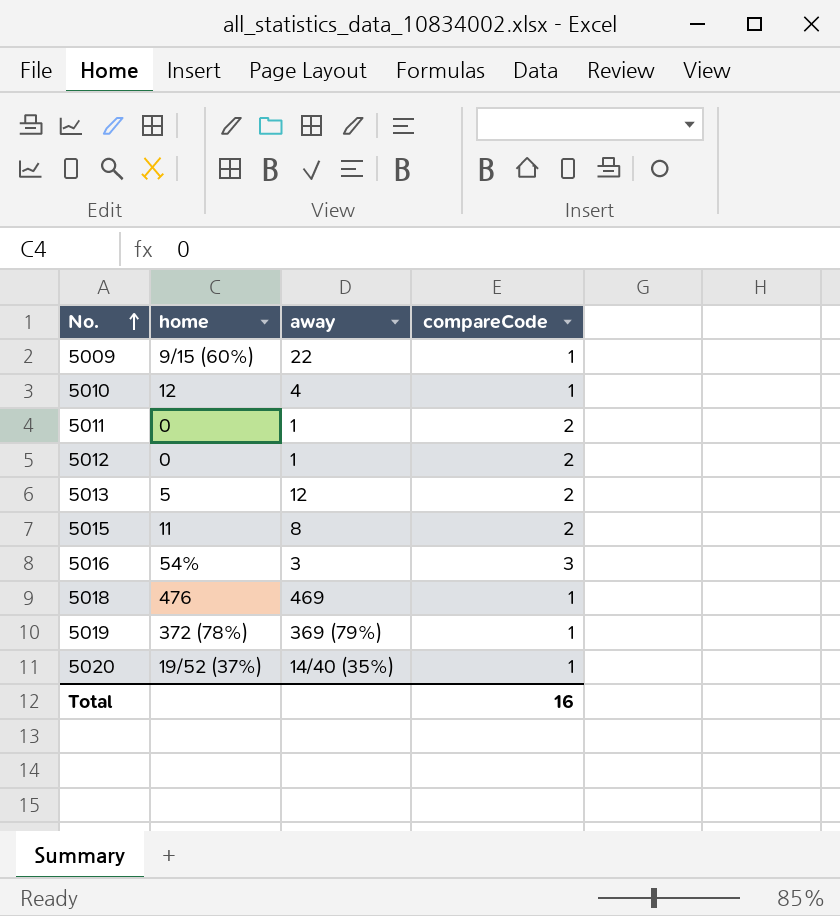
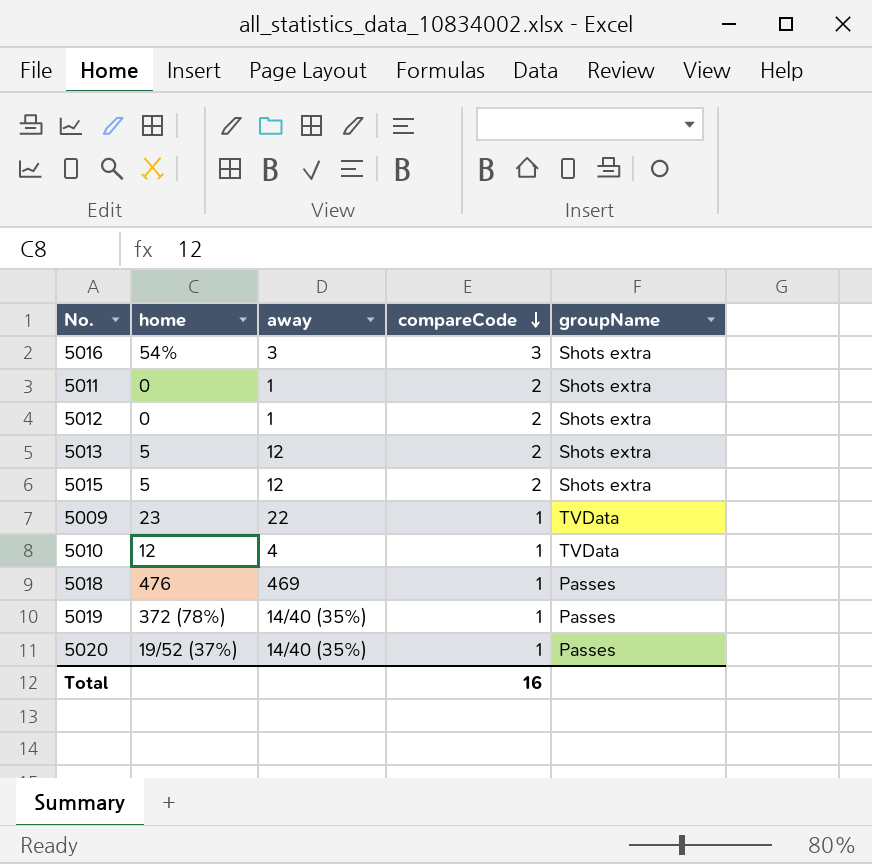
row order: No. ascending -> compareCode descending
column groupName | position: none -> 5
5015 | home: 11 -> 5
5015 | away: 8 -> 12
5009 | home: 9/15 (60%) -> 23
5019 | away: 369 (79%) -> 14/40 (35%)

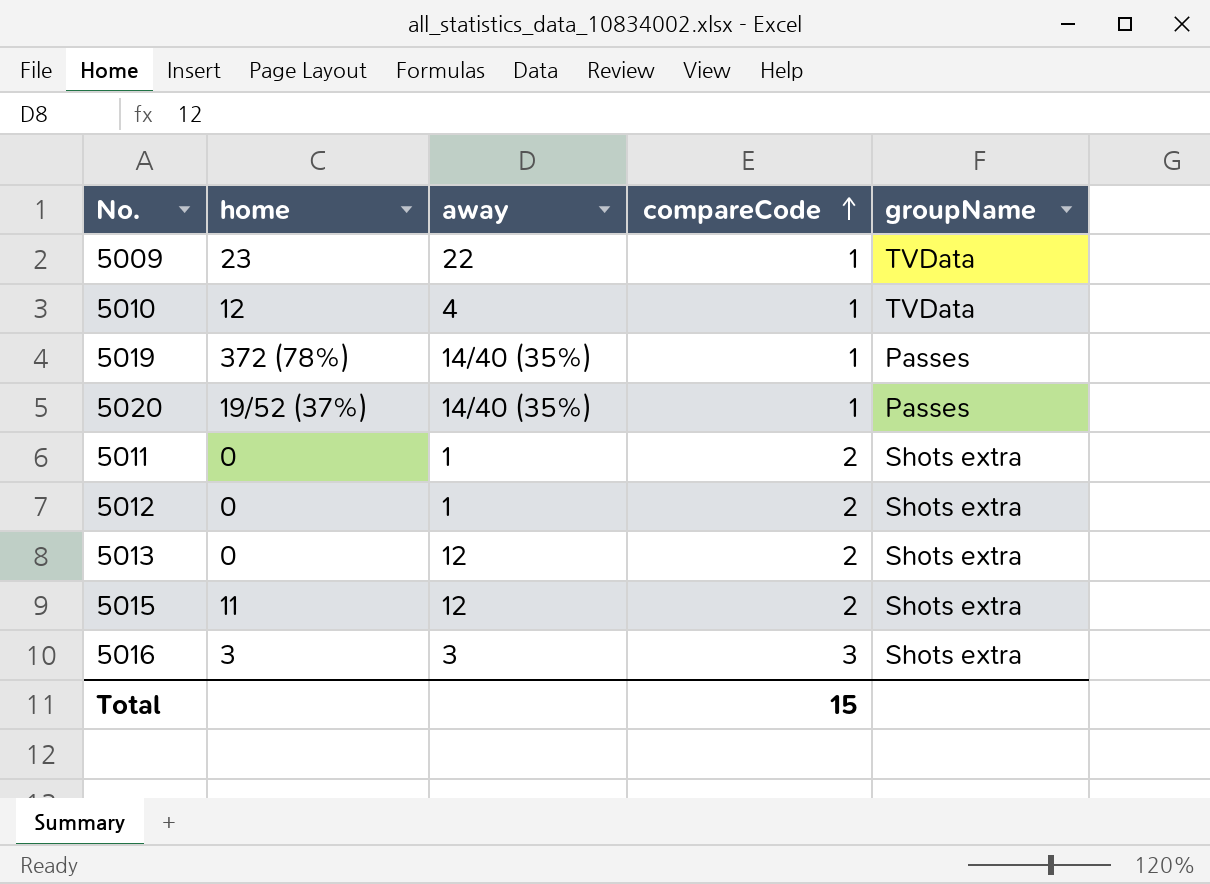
row order: compareCode descending -> compareCode ascending
row 5018: 476 | 469 | 1 | Passes -> none
5013 | home: 5 -> 0
5015 | home: 5 -> 11
5016 | home: 54% -> 3
Total | compareCode: 16 -> 15

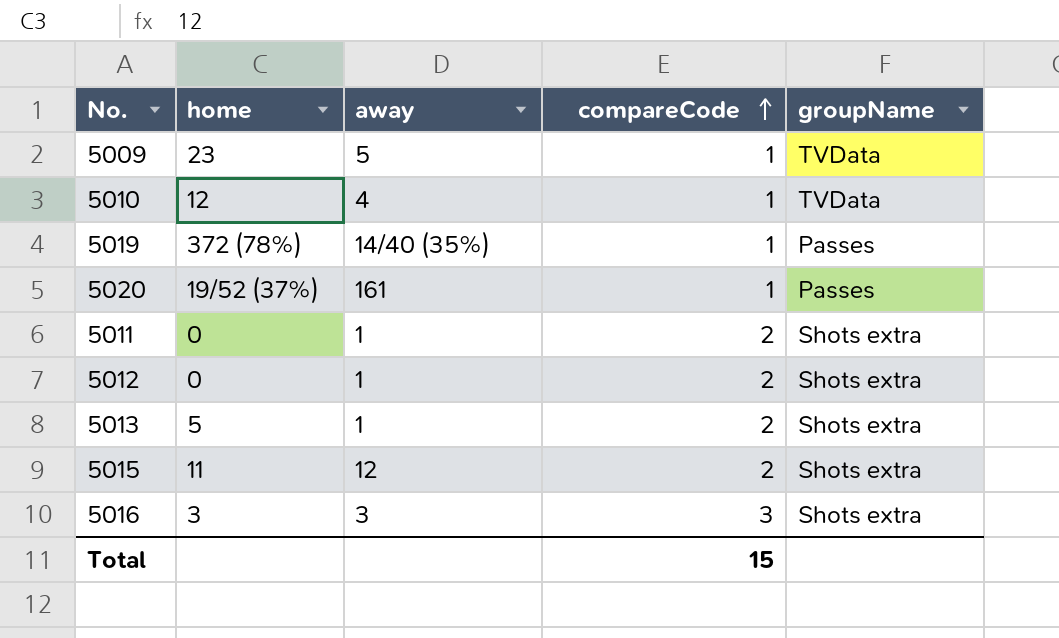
5009 | away: 22 -> 5
5020 | away: 14/40 (35%) -> 161
5013 | home: 0 -> 5
5013 | away: 12 -> 1

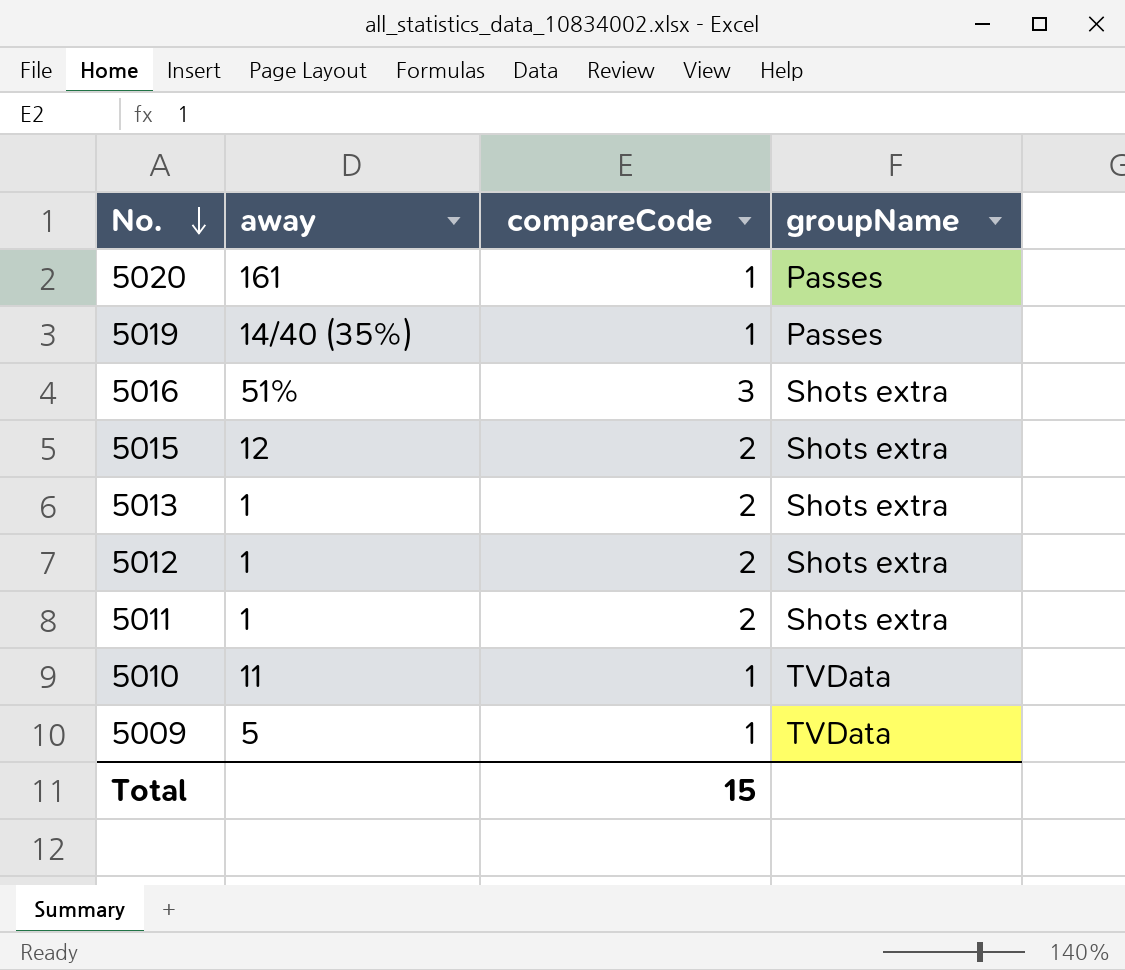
row order: compareCode ascending -> No. descending
column home | position: 2 -> none
5016 | away: 3 -> 51%
5010 | away: 4 -> 11

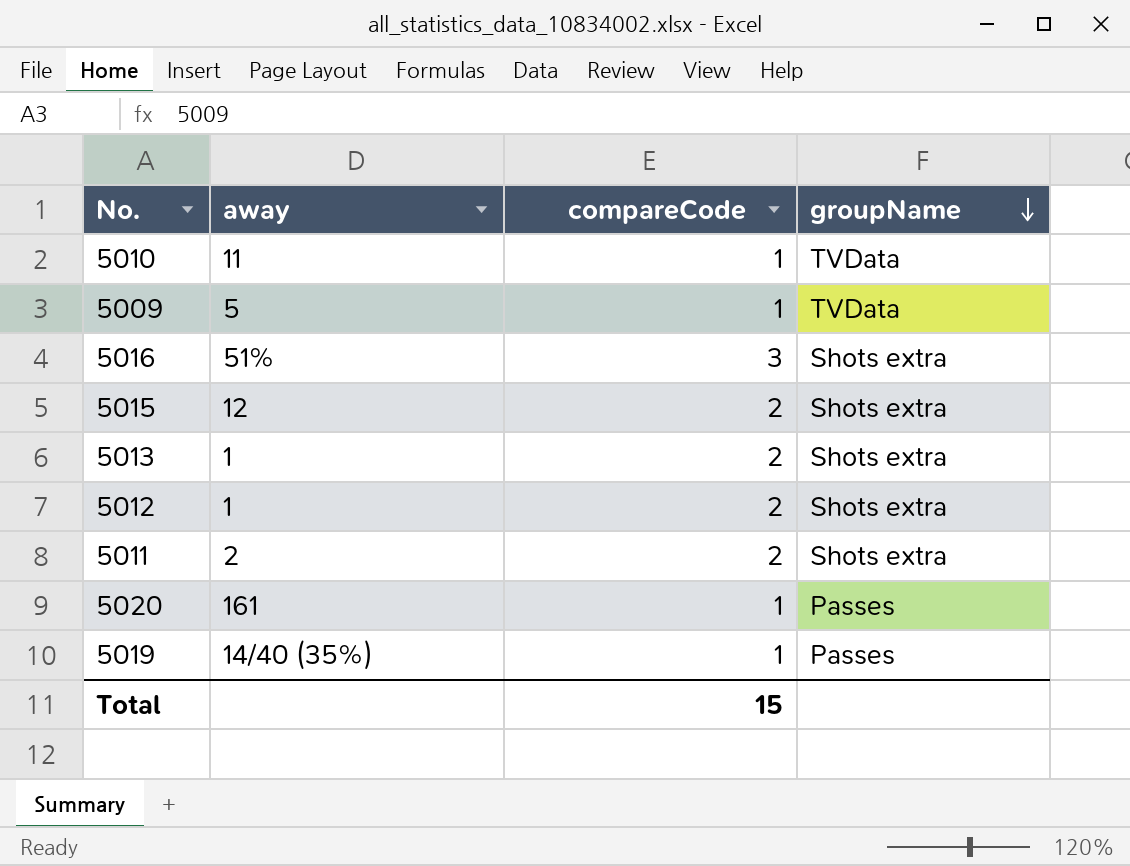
row order: No. descending -> groupName descending
5011 | away: 1 -> 2

